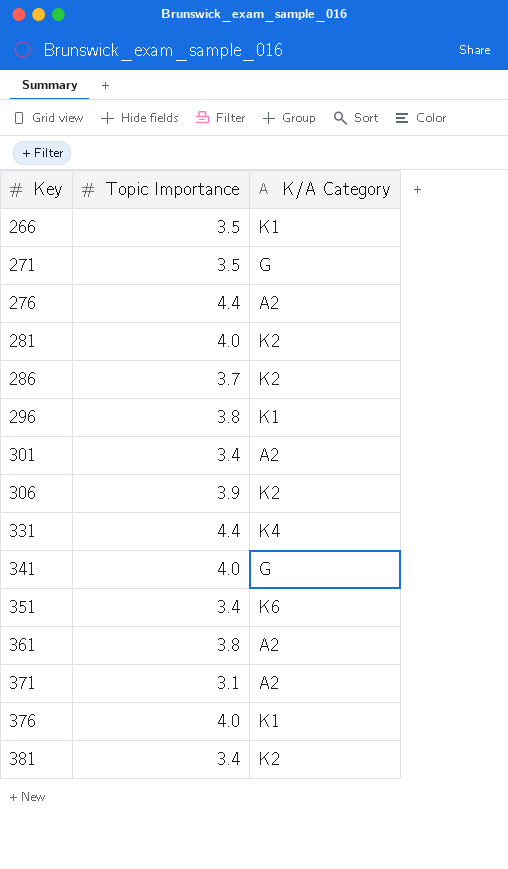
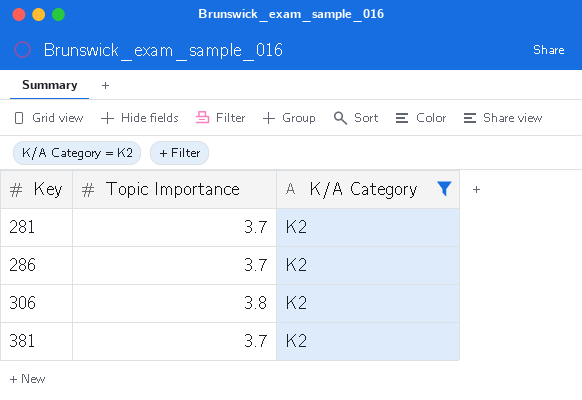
filter: none -> K/A Category = K2
281 | Topic Importance: 4.0 -> 3.7
306 | Topic Importance: 3.9 -> 3.8
381 | Topic Importance: 3.4 -> 3.7

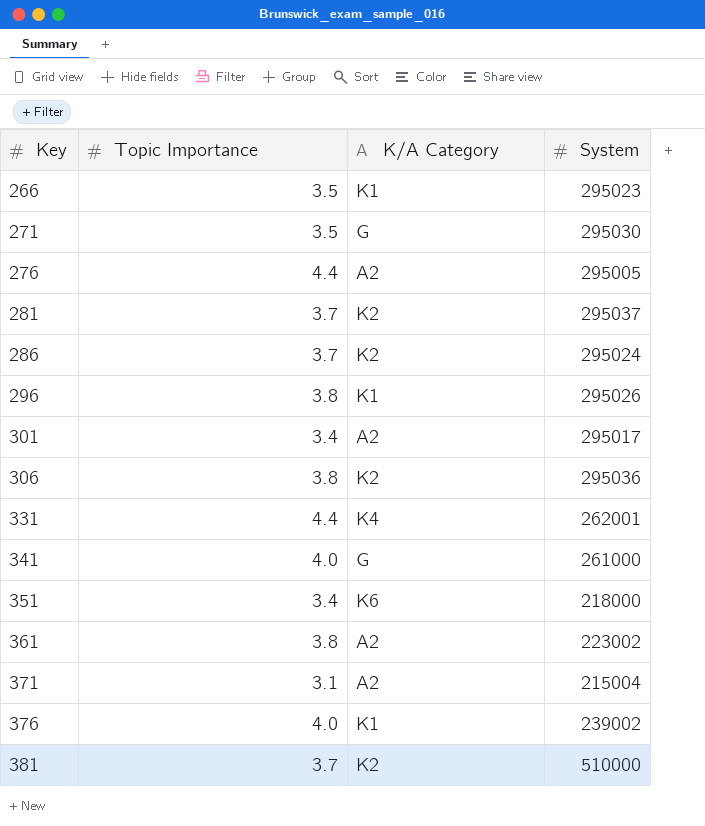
filter: K/A Category = K2 -> none
column System | position: none -> 4

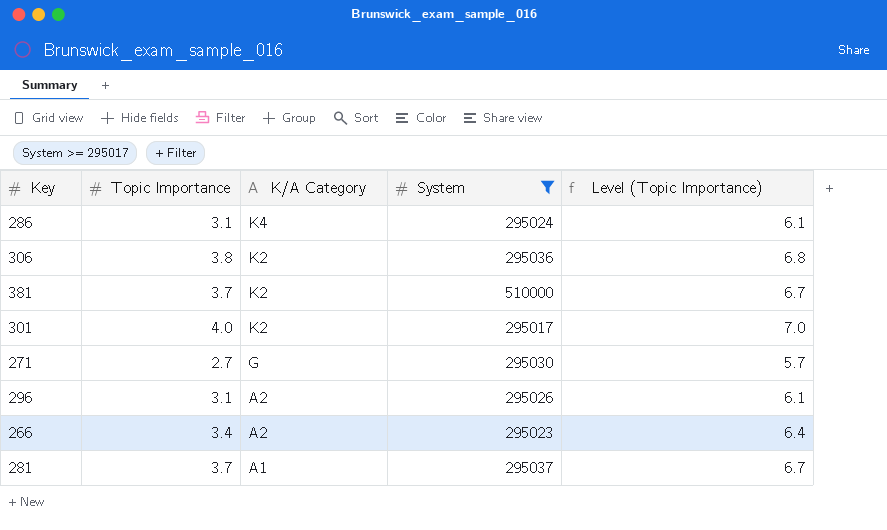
filter: none -> System >= 295017
row order: Key ascending -> K/A Category descending
column Level (Topic Importance) | formula: none -> [Topic Importance] + 3
286 | Topic Importance: 3.7 -> 3.1
286 | K/A Category: K2 -> K4
301 | Topic Importance: 3.4 -> 4.0
301 | K/A Category: A2 -> K2
271 | Topic Importance: 3.5 -> 2.7
296 | Topic Importance: 3.8 -> 3.1
296 | K/A Category: K1 -> A2
266 | Topic Importance: 3.5 -> 3.4
266 | K/A Category: K1 -> A2
281 | K/A Category: K2 -> A1

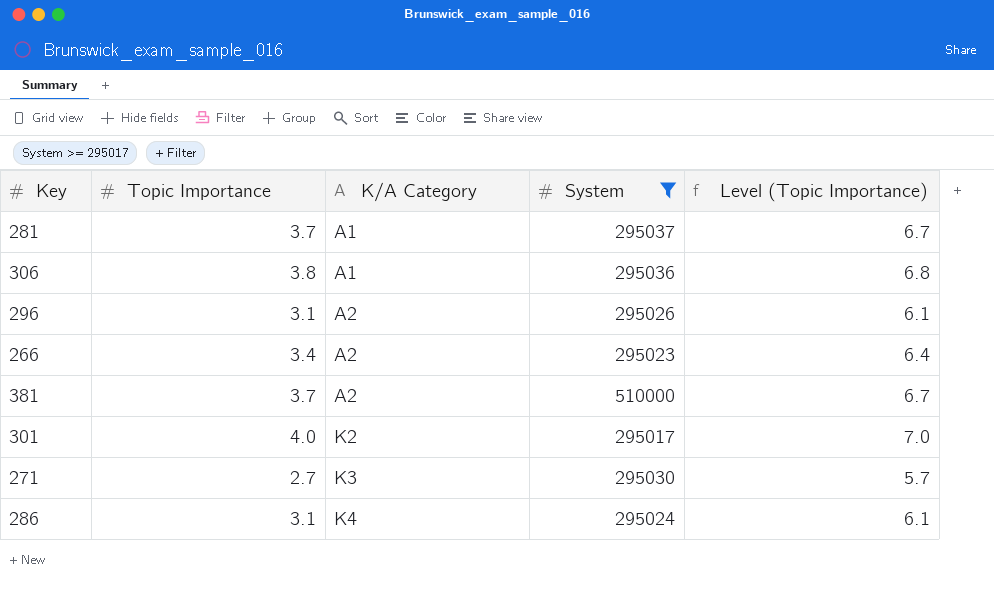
row order: K/A Category descending -> K/A Category ascending
306 | K/A Category: K2 -> A1
381 | K/A Category: K2 -> A2
271 | K/A Category: G -> K3

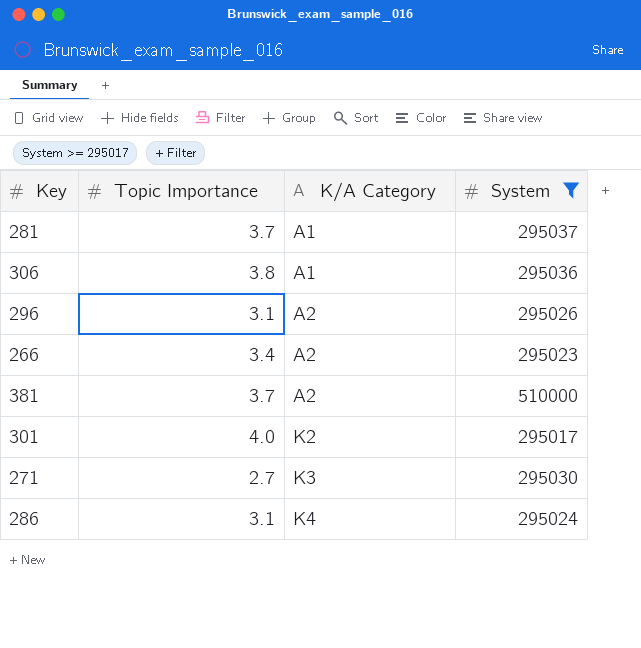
column Level (Topic Importance) | formula: [Topic Importance] + 3 -> none

